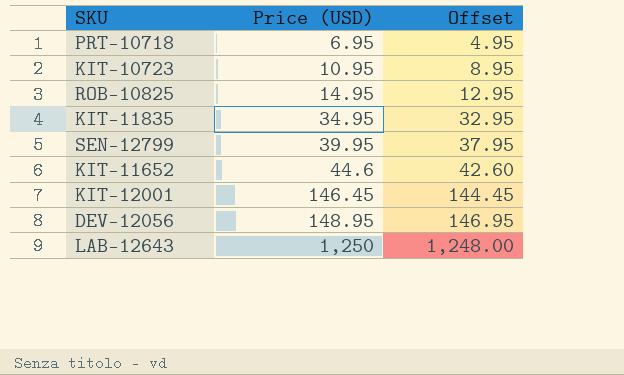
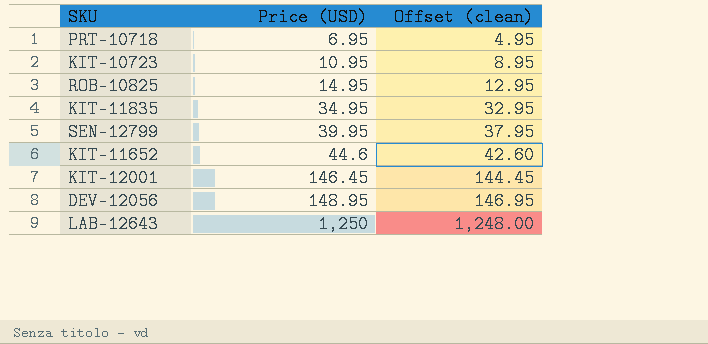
column name: Offset -> Offset (clean)

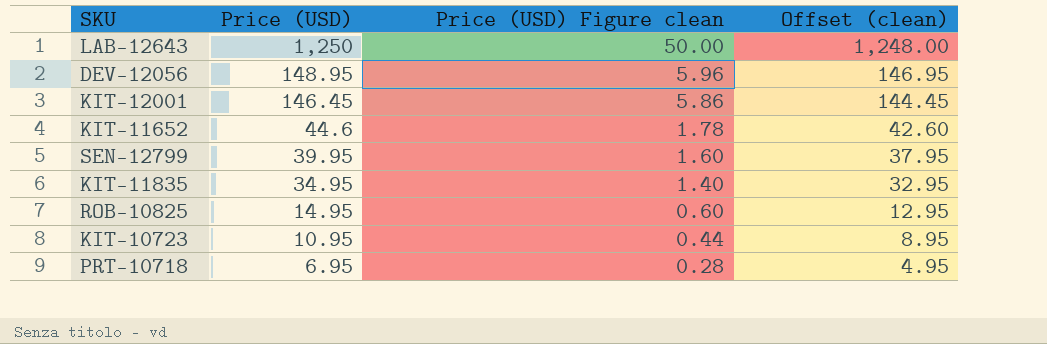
row order: Price (USD) ascending -> Price (USD) descending
column Price (USD) Figure clean | formula: none -> [Price (USD)] * 0.04

